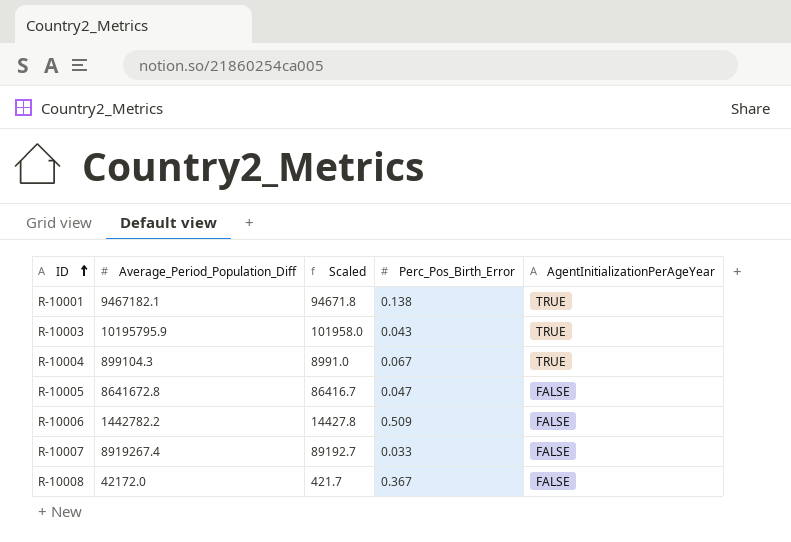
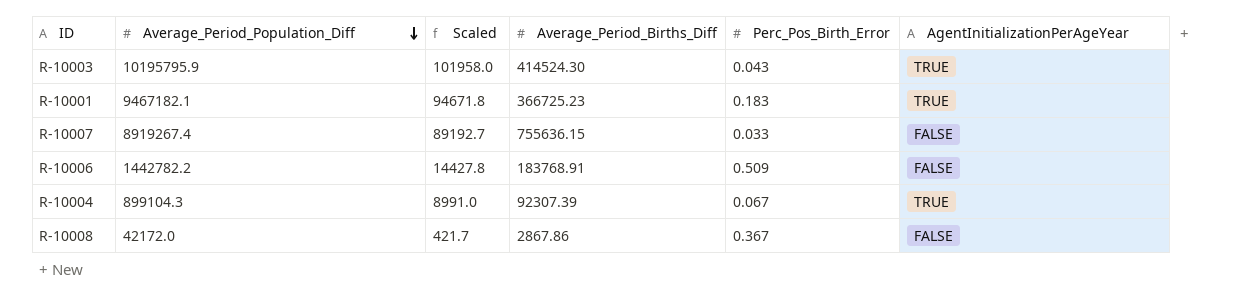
row order: ID ascending -> Average_Period_Population_Diff descending
column Average_Period_Births_Diff | position: none -> 4
row R-10005: 8641672.8 | 86416.7 | 0.047 | FALSE -> none
R-10001 | Perc_Pos_Birth_Error: 0.138 -> 0.183

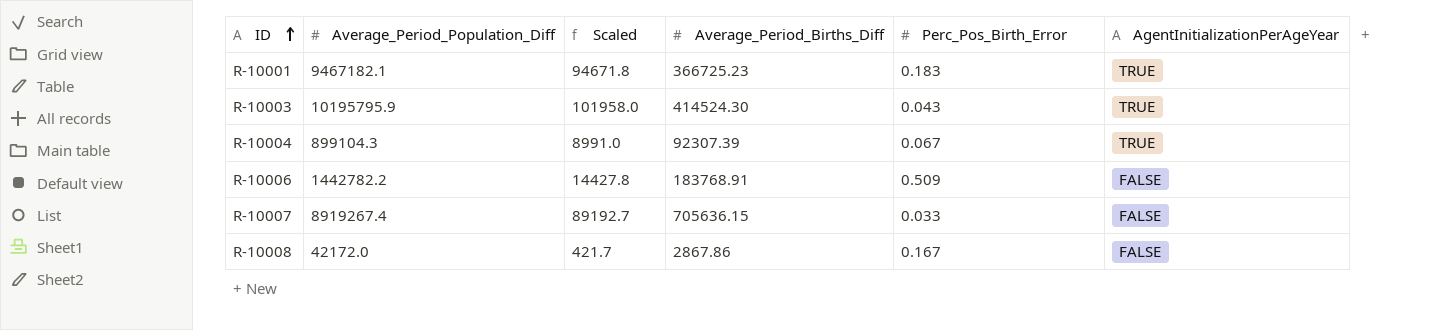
row order: Average_Period_Population_Diff descending -> ID ascending
R-10007 | Average_Period_Births_Diff: 755636.15 -> 705636.15
R-10008 | Perc_Pos_Birth_Error: 0.367 -> 0.167

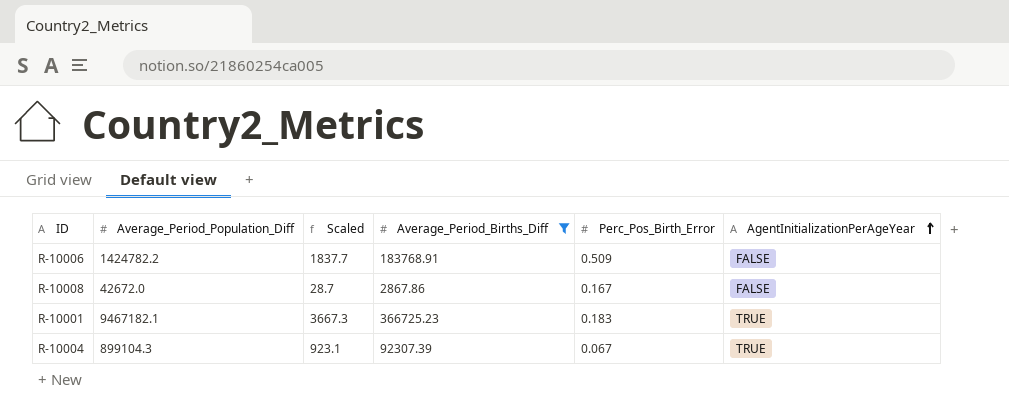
filter: none -> Average_Period_Births_Diff <= 366725.23
row order: ID ascending -> AgentInitializationPerAgeYear ascending
column Scaled | formula: [Average_Period_Population_Diff] * 0.01 -> [Average_Period_Births_Diff] * 0.01
R-10006 | Average_Period_Population_Diff: 1442782.2 -> 1424782.2
R-10008 | Average_Period_Population_Diff: 42172.0 -> 42672.0

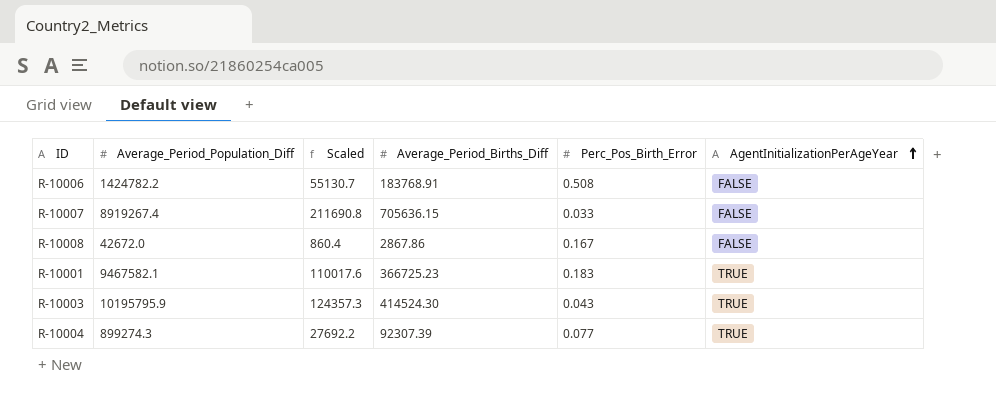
filter: Average_Period_Births_Diff <= 366725.23 -> none
column Scaled | formula: [Average_Period_Births_Diff] * 0.01 -> [Average_Period_Births_Diff] * 0.3
R-10006 | Perc_Pos_Birth_Error: 0.509 -> 0.508
R-10001 | Average_Period_Population_Diff: 9467182.1 -> 9467582.1
R-10004 | Average_Period_Population_Diff: 899104.3 -> 899274.3
R-10004 | Perc_Pos_Birth_Error: 0.067 -> 0.077

